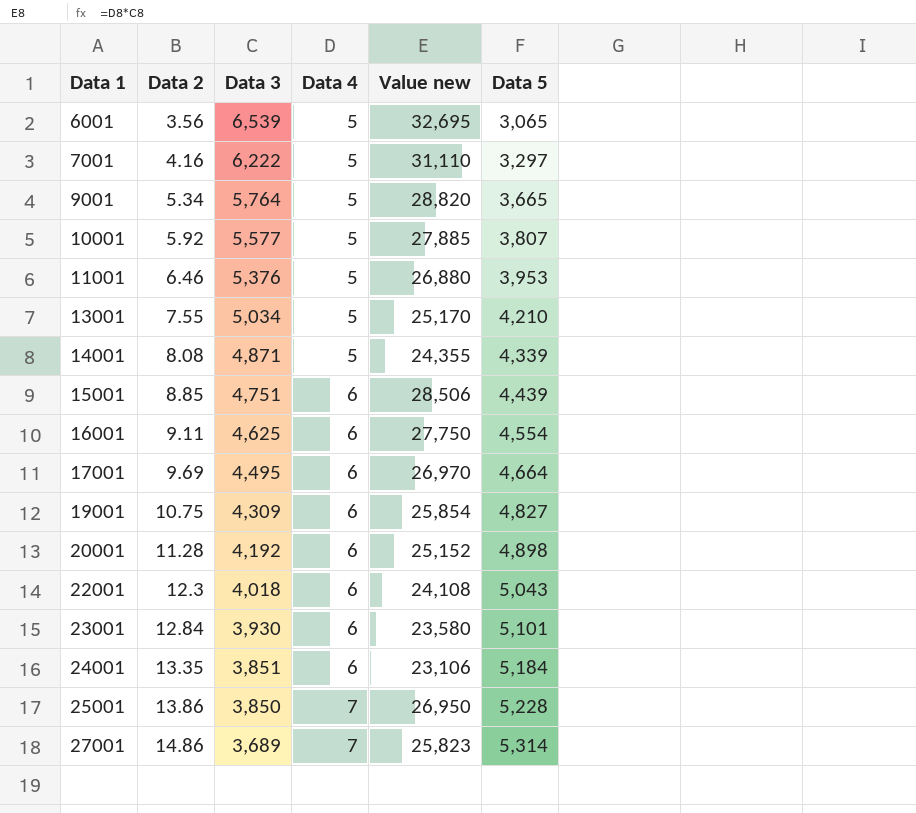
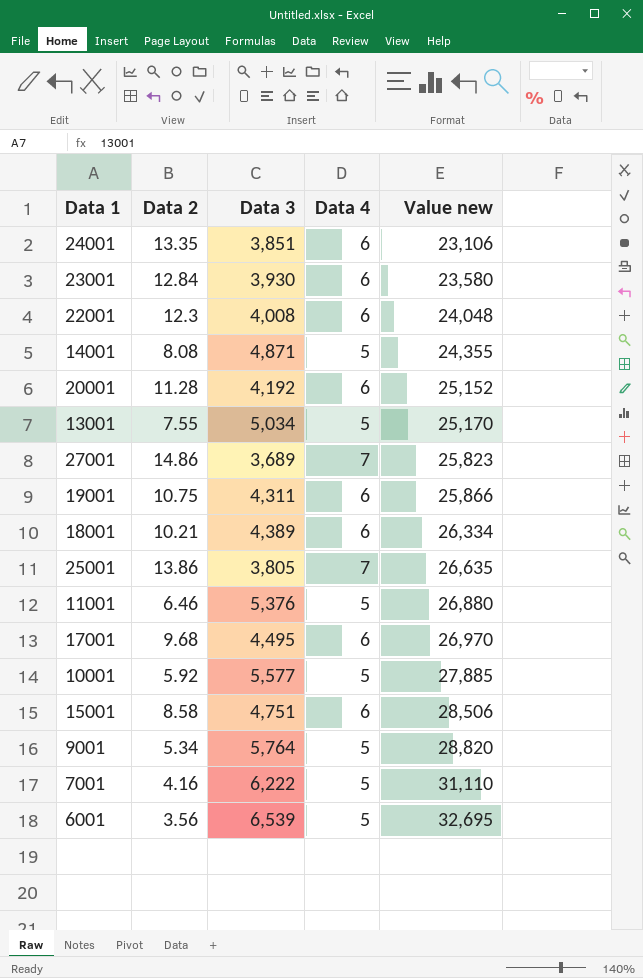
row order: Data 1 ascending -> Value new ascending
column Data 5 | position: 6 -> none
row 16001: 9.11 | 4,625 | 6 | 27,750 | 4,554 -> none
22001 | Data 3: 4,018 -> 4,008
22001 | Value new: 24,108 -> 24,048
19001 | Data 3: 4,309 -> 4,311
19001 | Value new: 25,854 -> 25,866
row 18001: none -> 10.21 | 4,389 | 6 | 26,334
25001 | Data 3: 3,850 -> 3,805
25001 | Value new: 26,950 -> 26,635
17001 | Data 2: 9.69 -> 9.68
15001 | Data 2: 8.85 -> 8.58

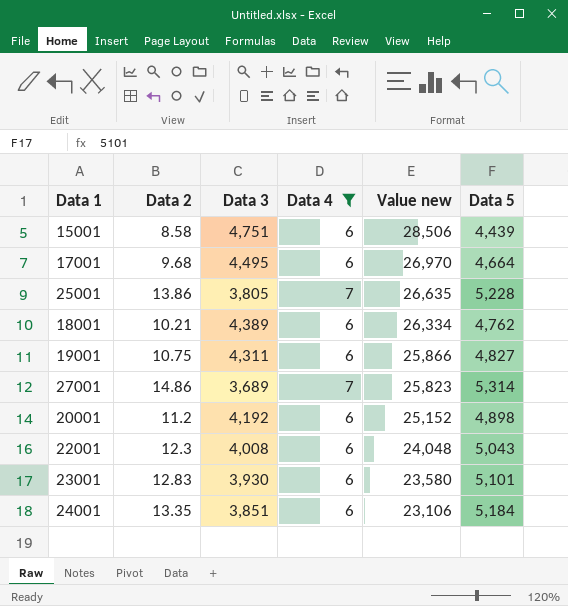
filter: none -> Data 4 != 5
row order: Value new ascending -> Value new descending
column Data 5 | position: none -> 6
20001 | Data 2: 11.28 -> 11.2
23001 | Data 2: 12.84 -> 12.83

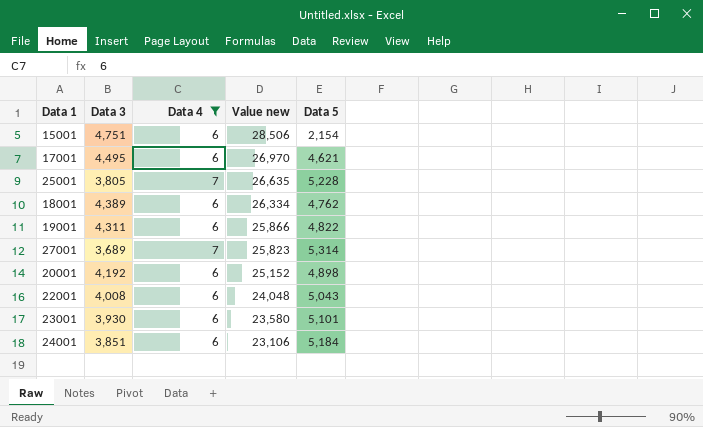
column Data 2 | position: 2 -> none
15001 | Data 5: 4,439 -> 2,154
17001 | Data 5: 4,664 -> 4,621
19001 | Data 5: 4,827 -> 4,822

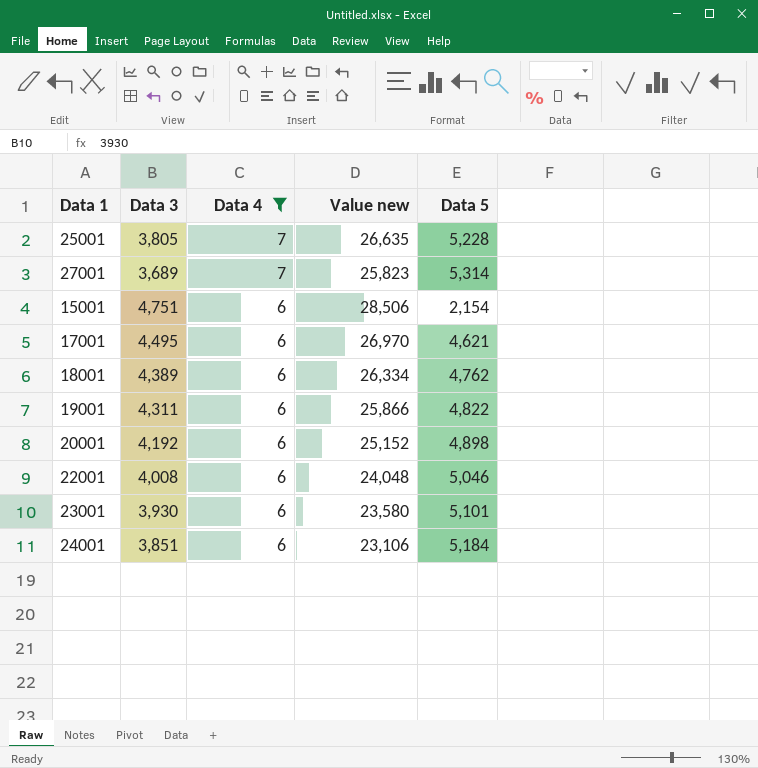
row order: Value new descending -> Data 4 descending
22001 | Data 5: 5,043 -> 5,046

